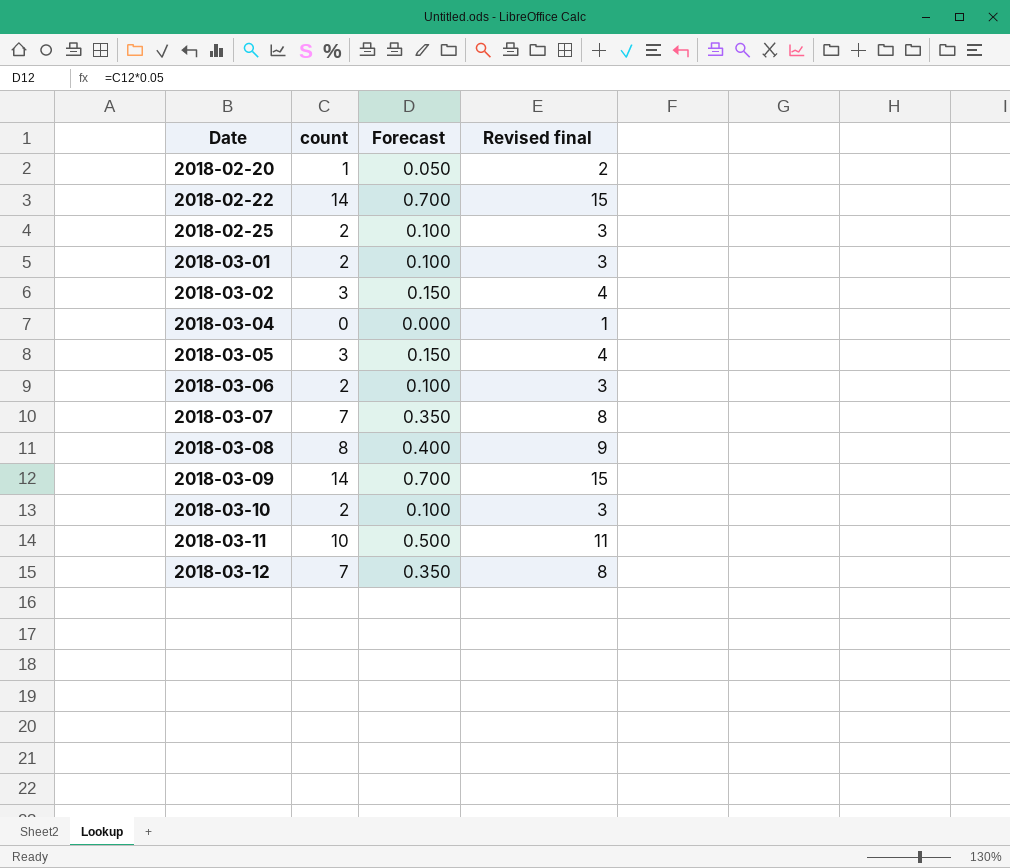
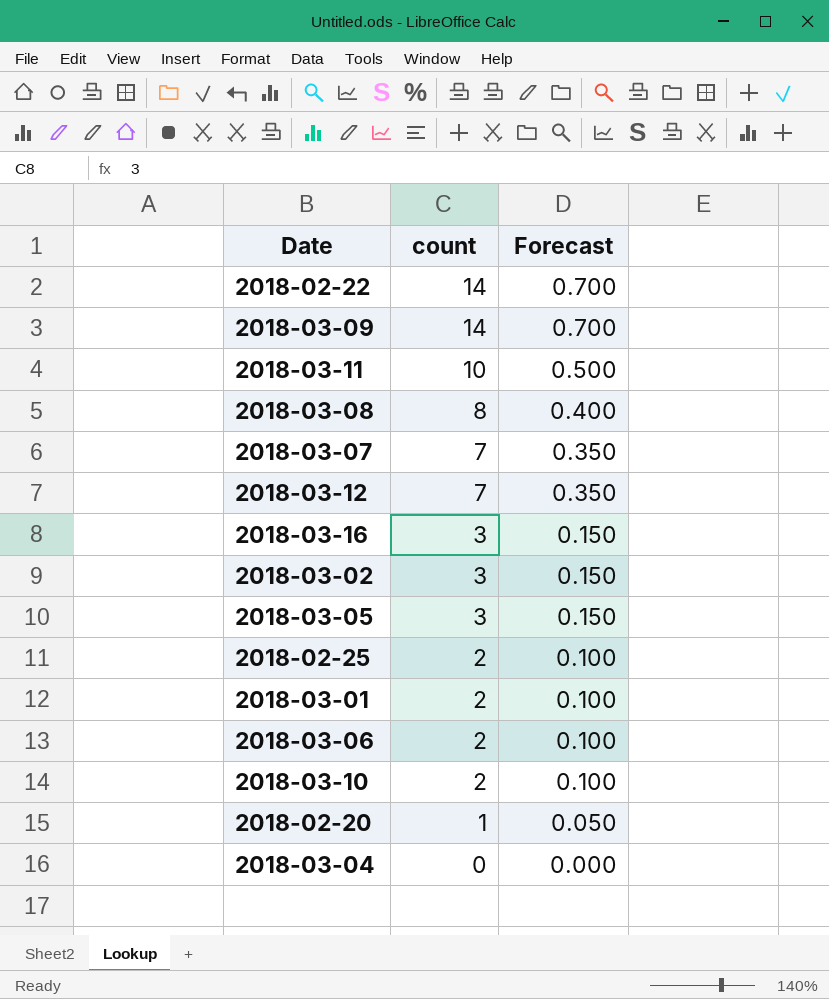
row order: Date ascending -> count descending
column Revised final | formula: [count] + 1 -> none
row 2018-03-16: none -> 3 | 0.150

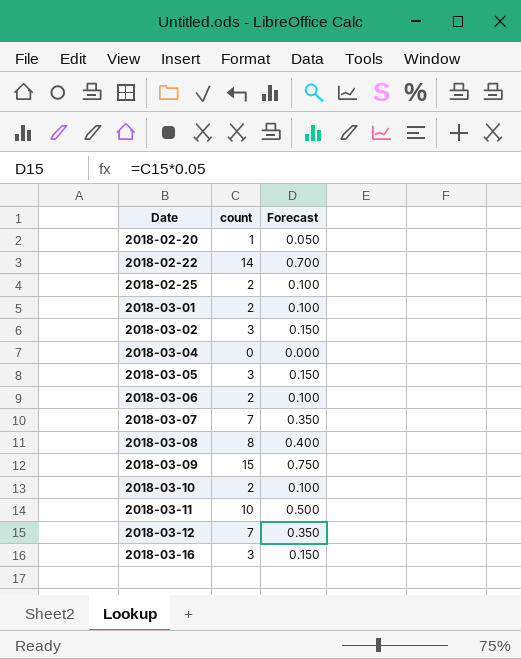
row order: count descending -> Date ascending
2018-03-09 | count: 14 -> 15
2018-03-09 | Forecast: 0.700 -> 0.750

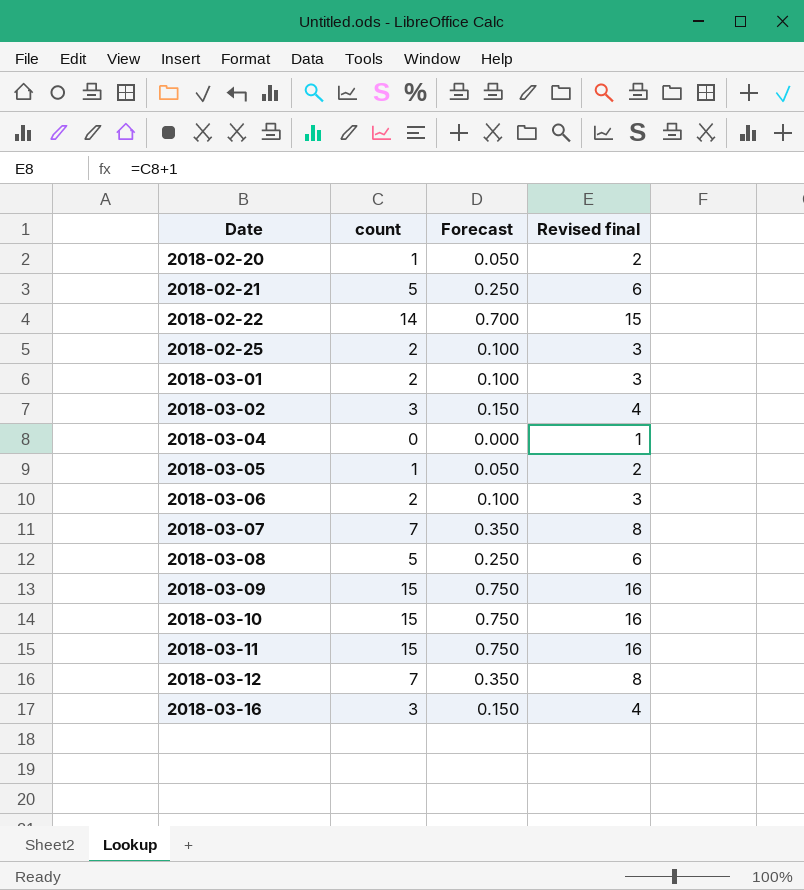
column Revised final | formula: none -> [count] + 1
row 2018-02-21: none -> 5 | 0.250 | 6
2018-03-05 | count: 3 -> 1
2018-03-05 | Forecast: 0.150 -> 0.050
2018-03-08 | count: 8 -> 5
2018-03-08 | Forecast: 0.400 -> 0.250
2018-03-10 | count: 2 -> 15
2018-03-10 | Forecast: 0.100 -> 0.750
2018-03-11 | count: 10 -> 15
2018-03-11 | Forecast: 0.500 -> 0.750

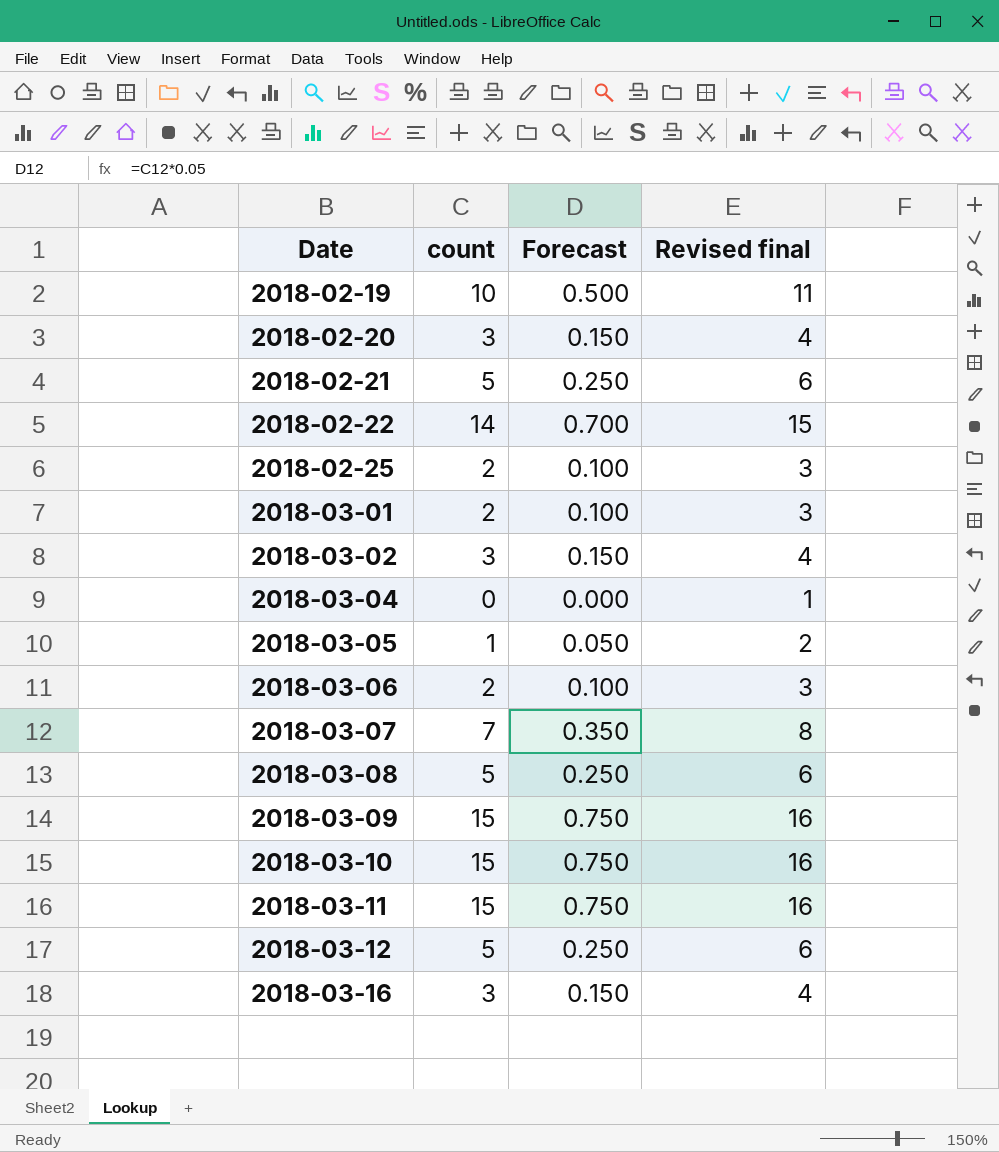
row 2018-02-19: none -> 10 | 0.500 | 11
2018-02-20 | count: 1 -> 3
2018-02-20 | Forecast: 0.050 -> 0.150
2018-02-20 | Revised final: 2 -> 4
2018-03-12 | count: 7 -> 5
2018-03-12 | Forecast: 0.350 -> 0.250
2018-03-12 | Revised final: 8 -> 6

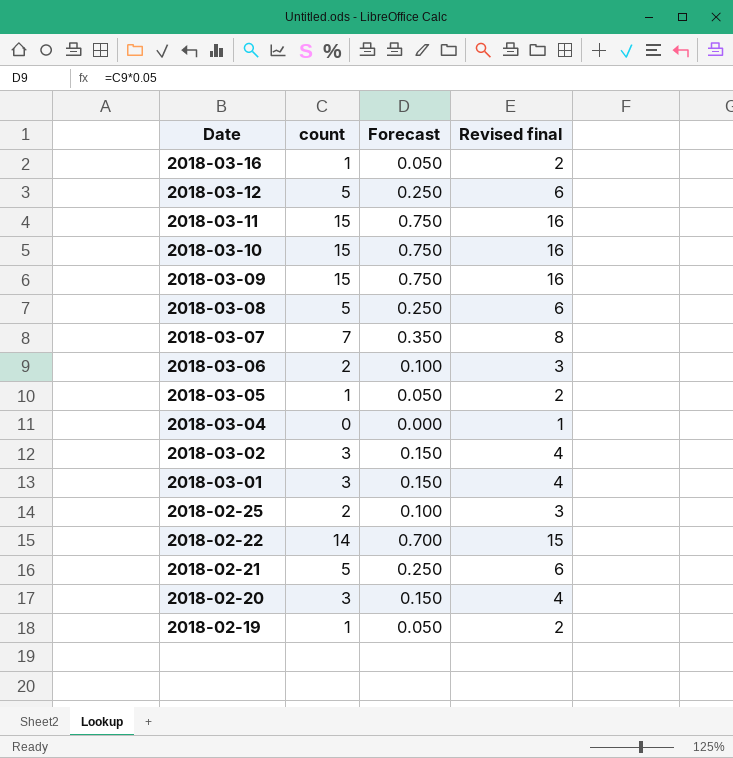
row order: Date ascending -> Date descending
2018-03-16 | count: 3 -> 1
2018-03-16 | Forecast: 0.150 -> 0.050
2018-03-16 | Revised final: 4 -> 2
2018-03-01 | count: 2 -> 3
2018-03-01 | Forecast: 0.100 -> 0.150
2018-03-01 | Revised final: 3 -> 4
2018-02-19 | count: 10 -> 1
2018-02-19 | Forecast: 0.500 -> 0.050
2018-02-19 | Revised final: 11 -> 2

